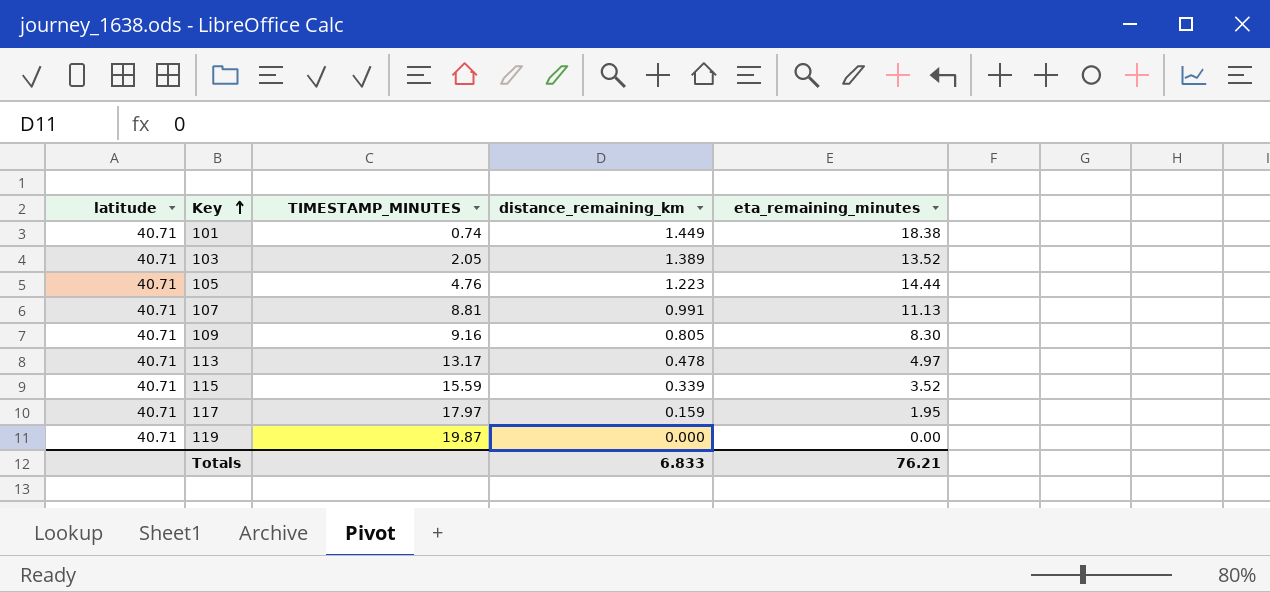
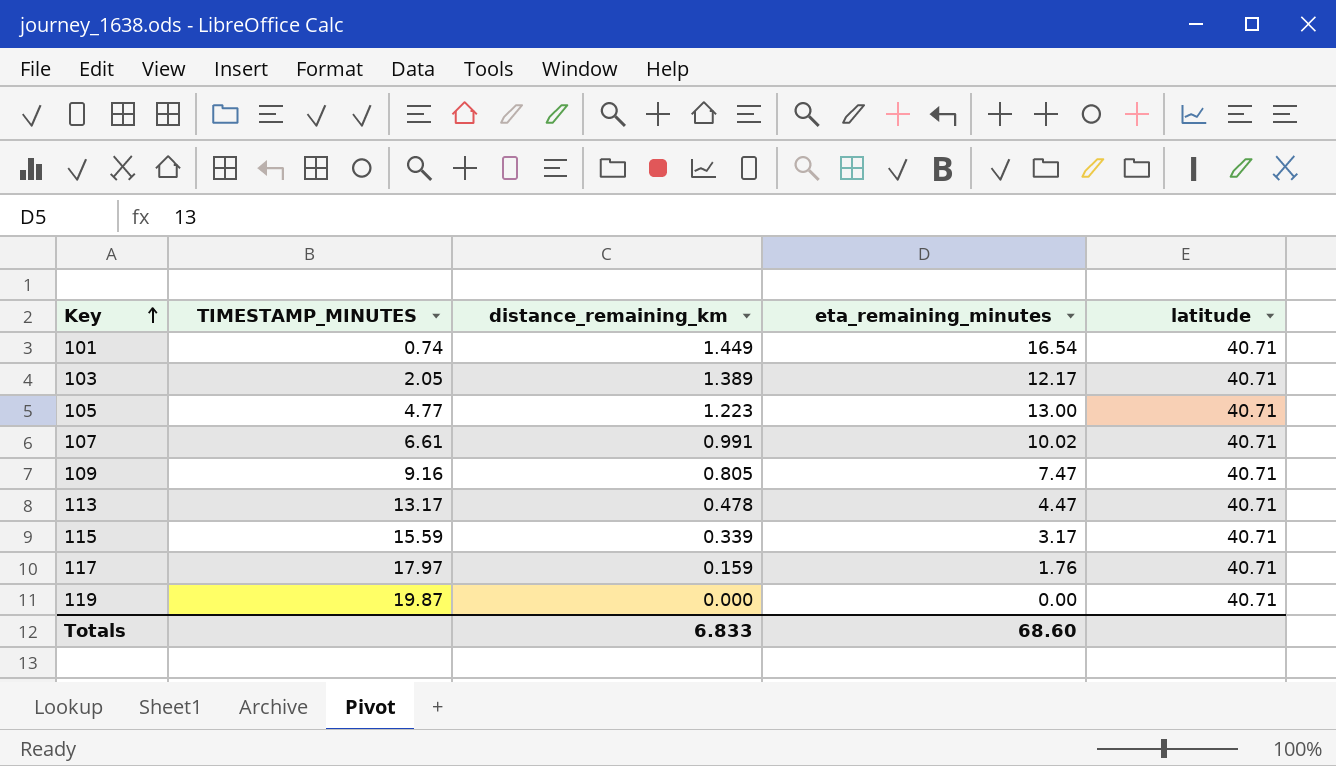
column latitude | position: 1 -> 5
101 | eta_remaining_minutes: 18.38 -> 16.54
103 | eta_remaining_minutes: 13.52 -> 12.17
105 | TIMESTAMP_MINUTES: 4.76 -> 4.77
105 | eta_remaining_minutes: 14.44 -> 13.00
107 | TIMESTAMP_MINUTES: 8.81 -> 6.61
107 | eta_remaining_minutes: 11.13 -> 10.02
109 | eta_remaining_minutes: 8.30 -> 7.47
113 | eta_remaining_minutes: 4.97 -> 4.47
115 | eta_remaining_minutes: 3.52 -> 3.17
117 | eta_remaining_minutes: 1.95 -> 1.76
Totals | eta_remaining_minutes: 76.21 -> 68.60

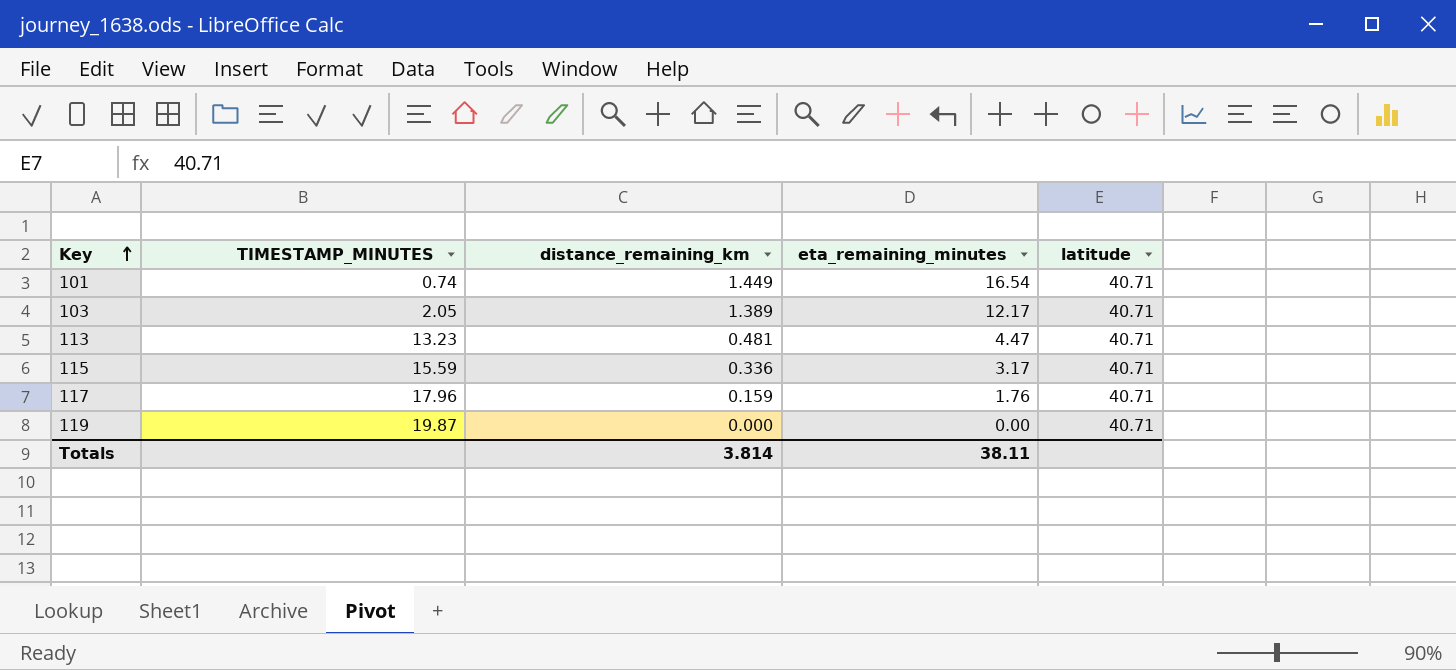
row 105: 4.77 | 1.223 | 13.00 | 40.71 -> none
row 107: 6.61 | 0.991 | 10.02 | 40.71 -> none
row 109: 9.16 | 0.805 | 7.47 | 40.71 -> none
113 | TIMESTAMP_MINUTES: 13.17 -> 13.23
113 | distance_remaining_km: 0.478 -> 0.481
115 | distance_remaining_km: 0.339 -> 0.336
117 | TIMESTAMP_MINUTES: 17.97 -> 17.96
Totals | distance_remaining_km: 6.833 -> 3.814
Totals | eta_remaining_minutes: 68.60 -> 38.11

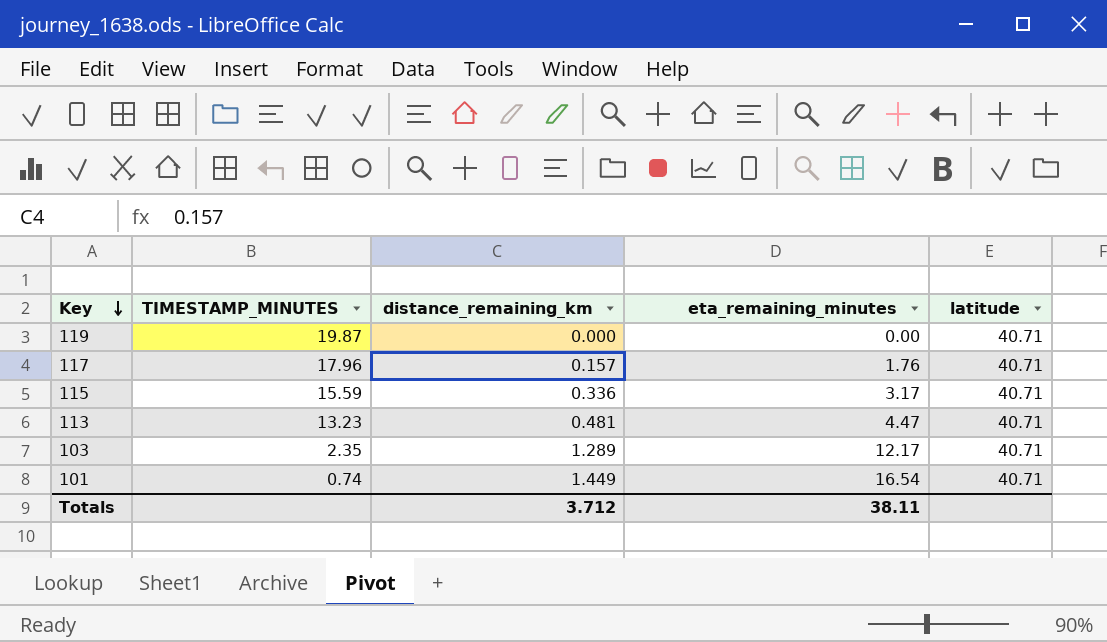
row order: Key ascending -> Key descending
117 | distance_remaining_km: 0.159 -> 0.157
103 | TIMESTAMP_MINUTES: 2.05 -> 2.35
103 | distance_remaining_km: 1.389 -> 1.289
Totals | distance_remaining_km: 3.814 -> 3.712

